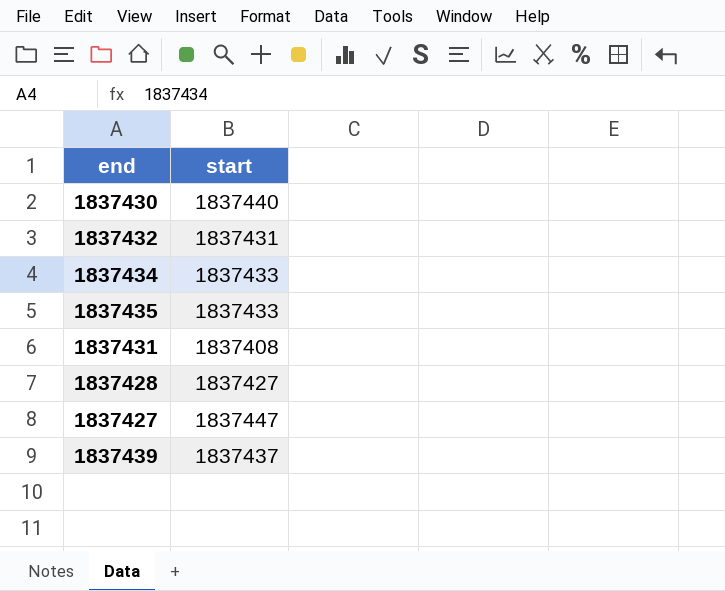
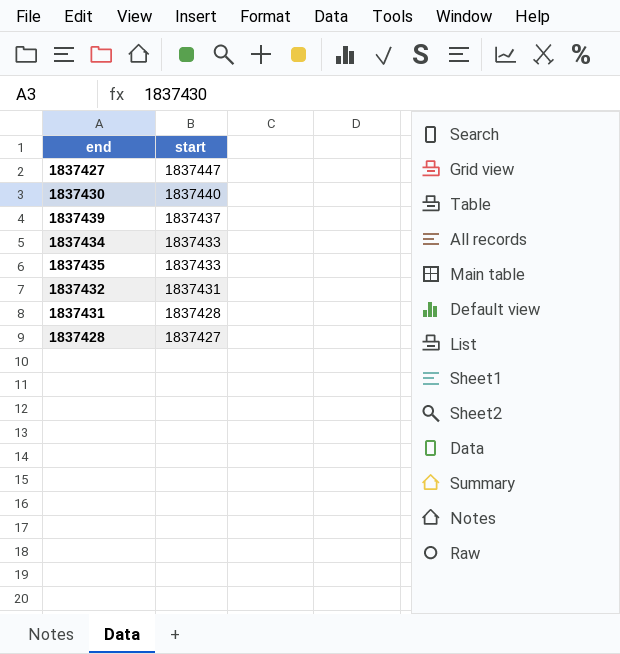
row order: none -> start descending
1837431 | start: 1837408 -> 1837428

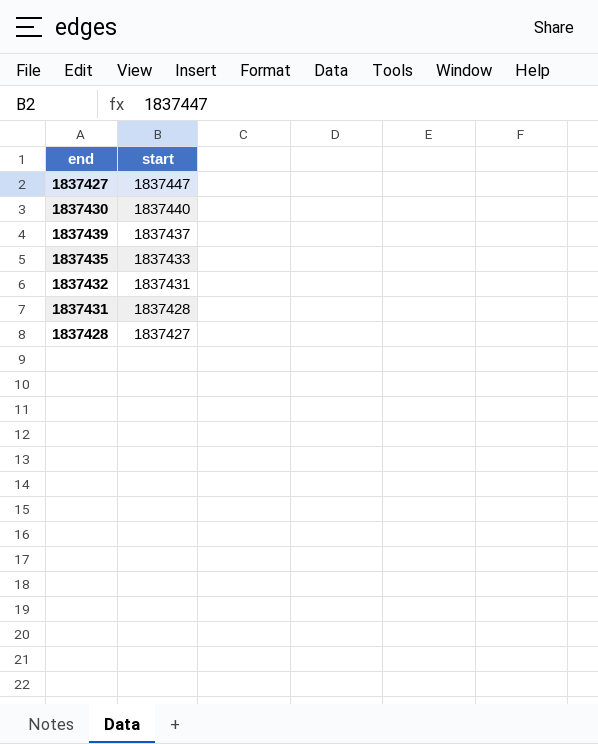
row 1837434: 1837433 -> none

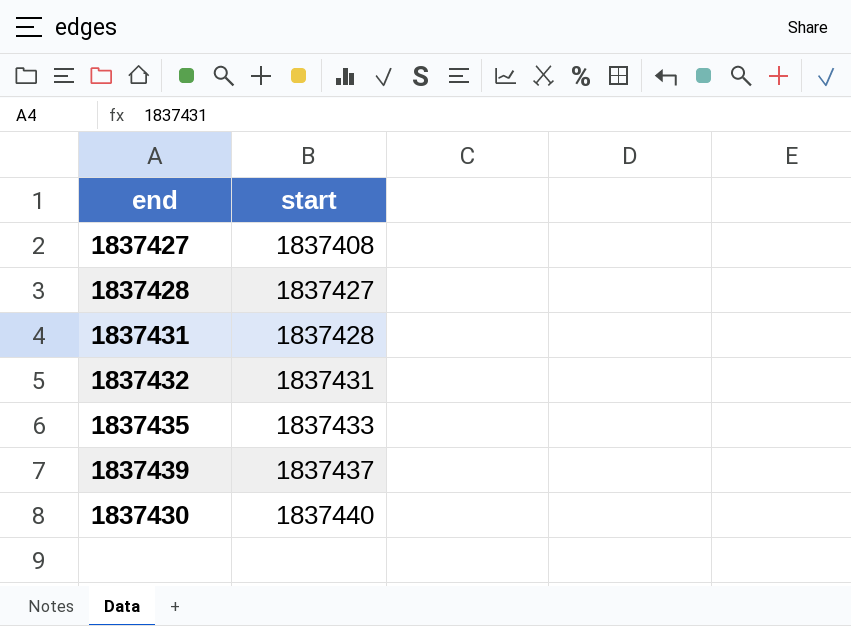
row order: start descending -> start ascending
1837427 | start: 1837447 -> 1837408

